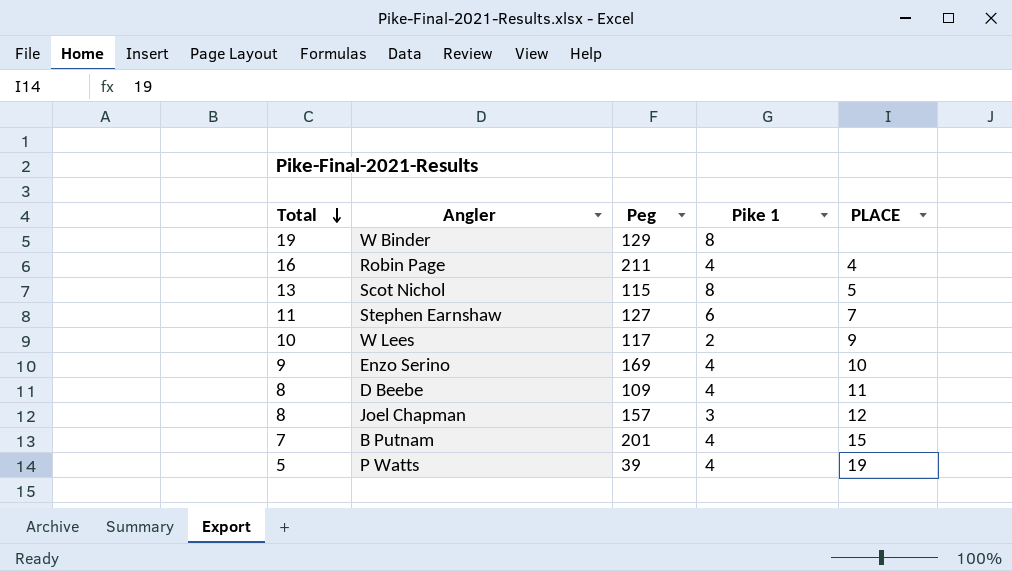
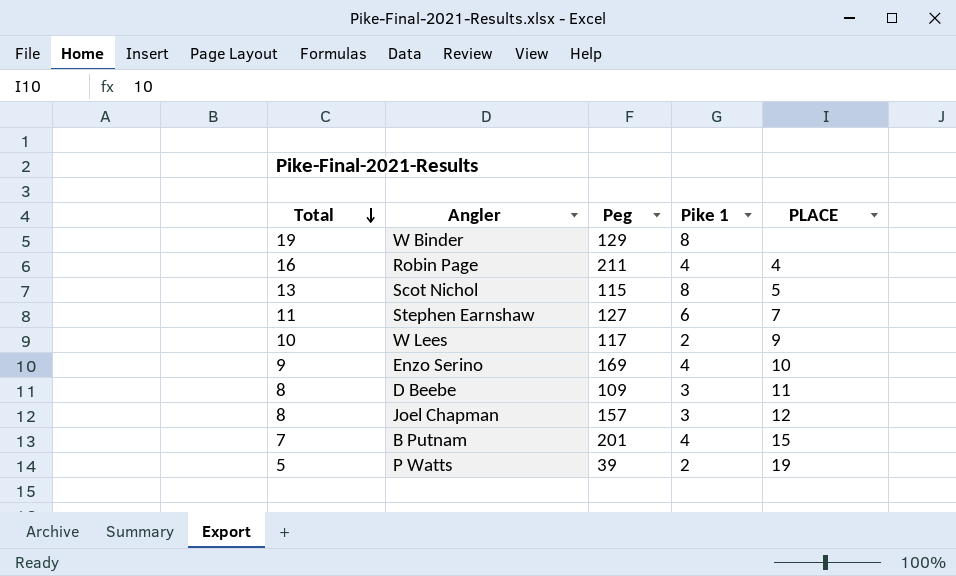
D Beebe | Pike 1: 4 -> 3
P Watts | Pike 1: 4 -> 2

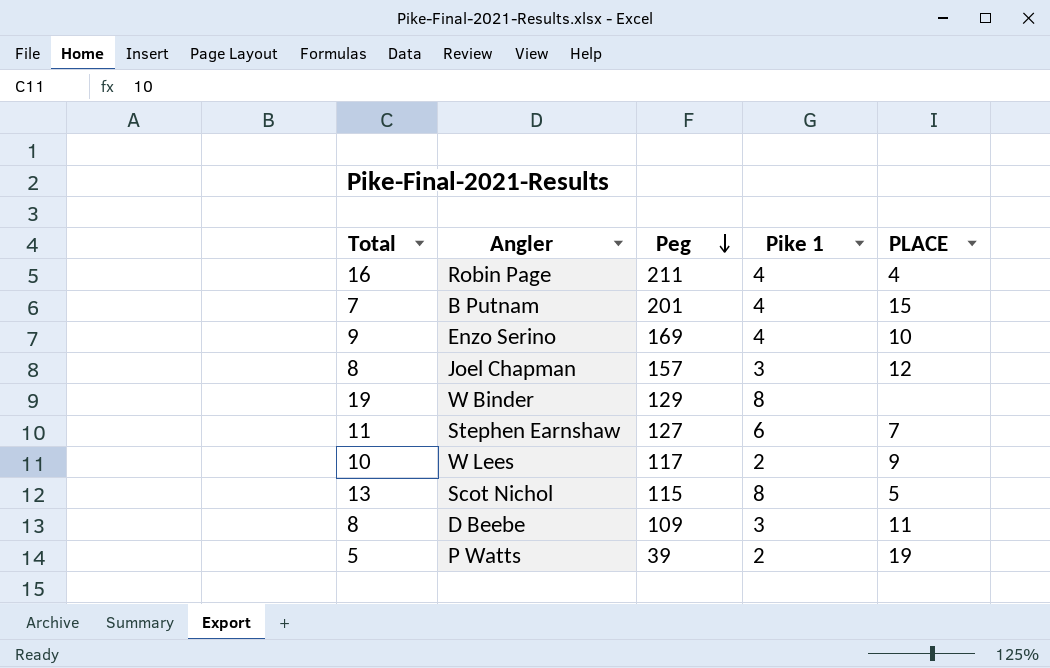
row order: Total descending -> Peg descending

